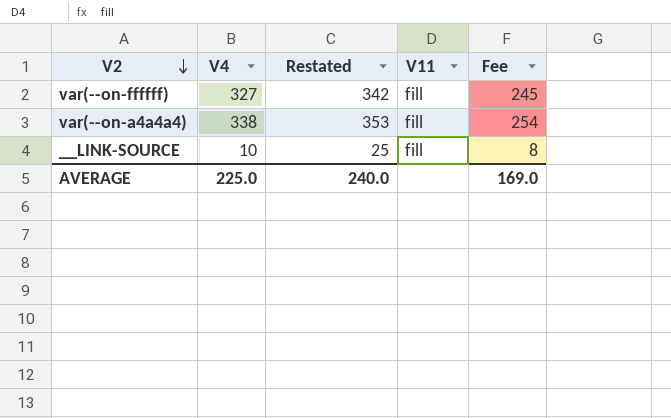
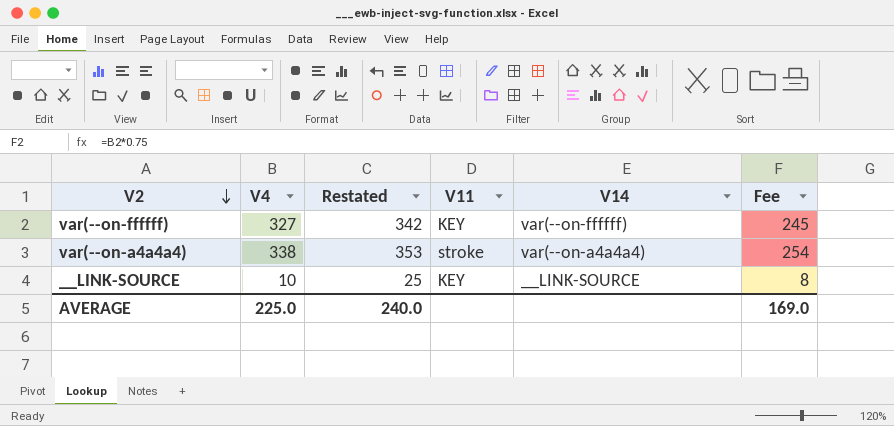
column V14 | position: none -> 5
var(--on-ffffff) | V11: fill -> KEY
var(--on-a4a4a4) | V11: fill -> stroke
__LINK-SOURCE | V11: fill -> KEY

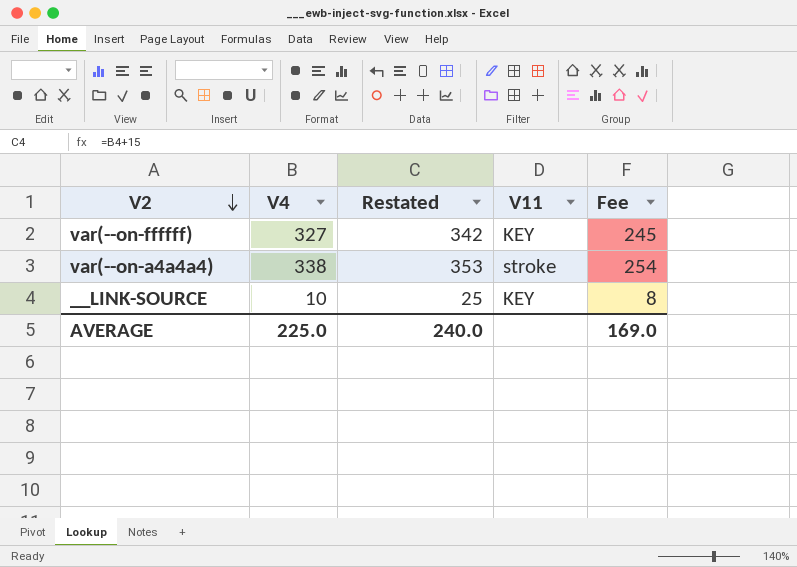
column V14 | position: 5 -> none

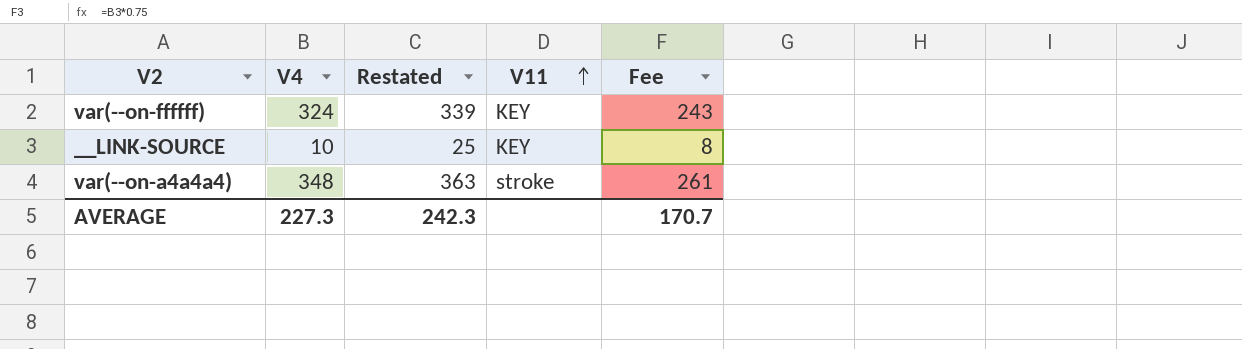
row order: V2 descending -> V11 ascending
var(--on-ffffff) | V4: 327 -> 324
var(--on-ffffff) | Restated: 342 -> 339
var(--on-ffffff) | Fee: 245 -> 243
var(--on-a4a4a4) | V4: 338 -> 348
var(--on-a4a4a4) | Restated: 353 -> 363
var(--on-a4a4a4) | Fee: 254 -> 261
AVERAGE | V4: 225.0 -> 227.3
AVERAGE | Restated: 240.0 -> 242.3
AVERAGE | Fee: 169.0 -> 170.7

